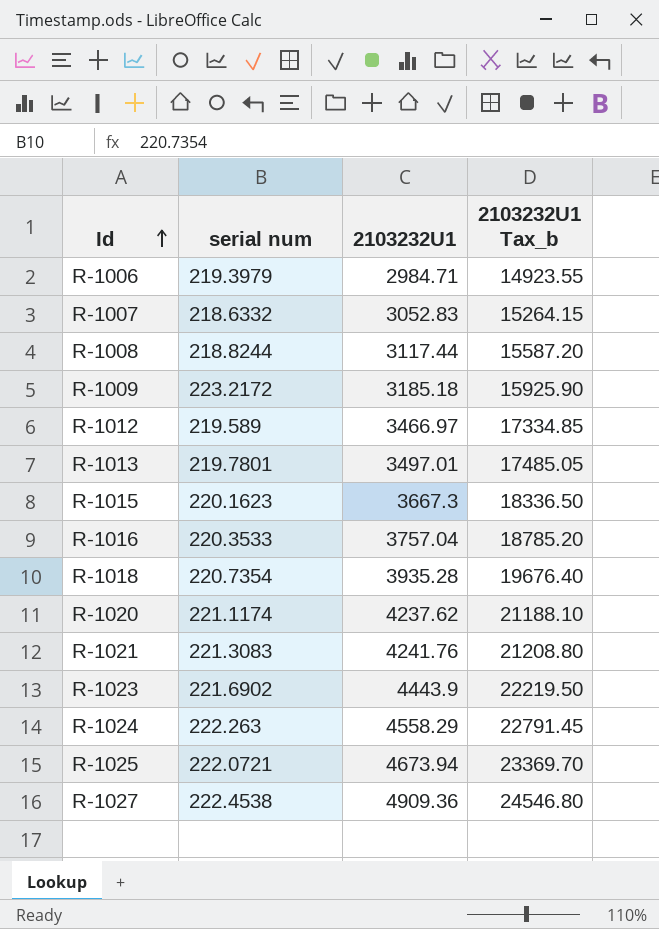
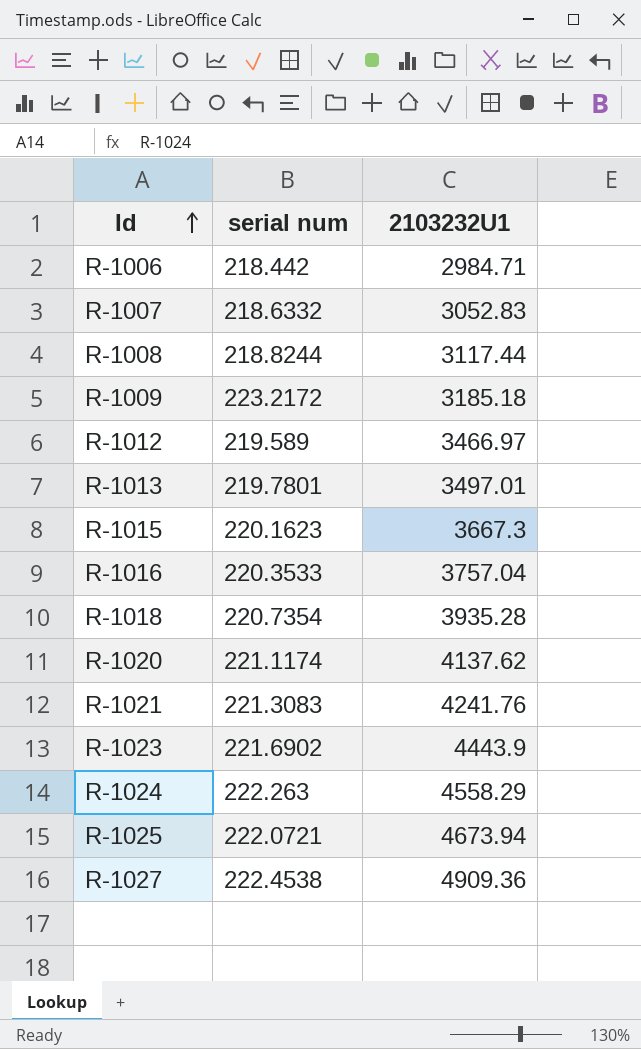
column 2103232U1 Tax_b | formula: [2103232U1] * 5 -> none
R-1006 | serial num: 219.3979 -> 218.442
R-1020 | 2103232U1: 4237.62 -> 4137.62

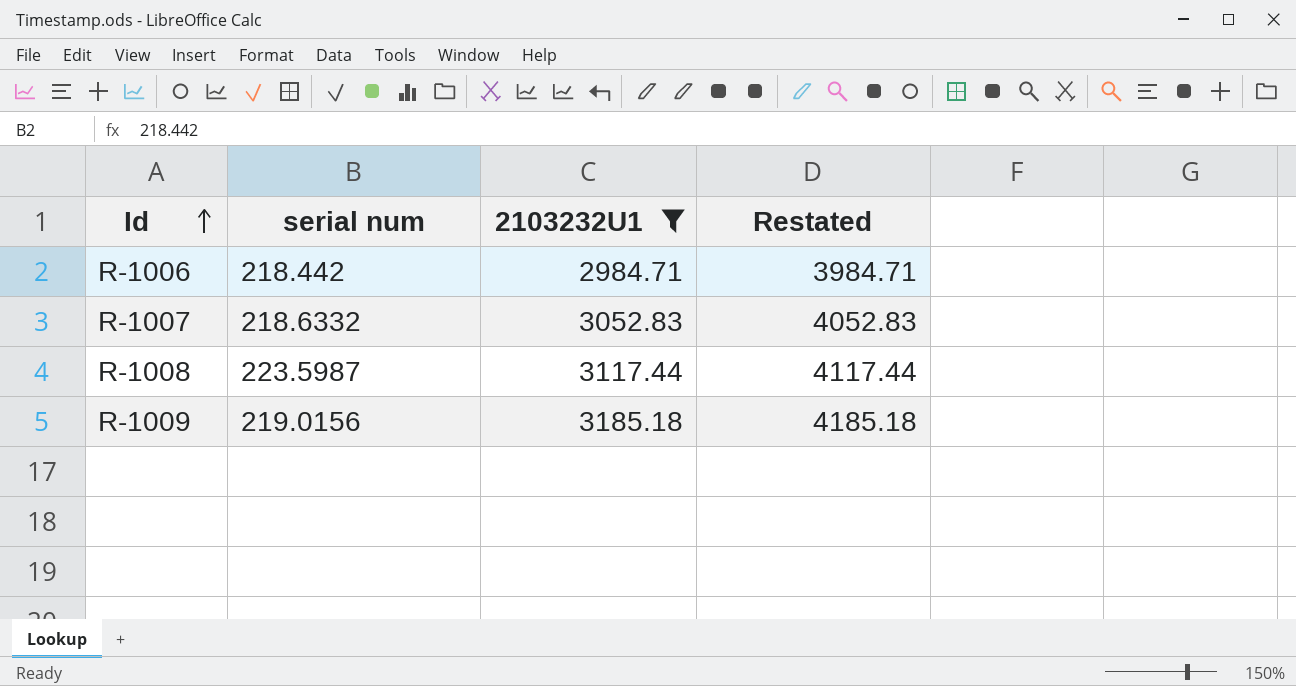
filter: none -> 2103232U1 <= 3185.18
column Restated | formula: none -> [2103232U1] + 1000
R-1008 | serial num: 218.8244 -> 223.5987
R-1009 | serial num: 223.2172 -> 219.0156

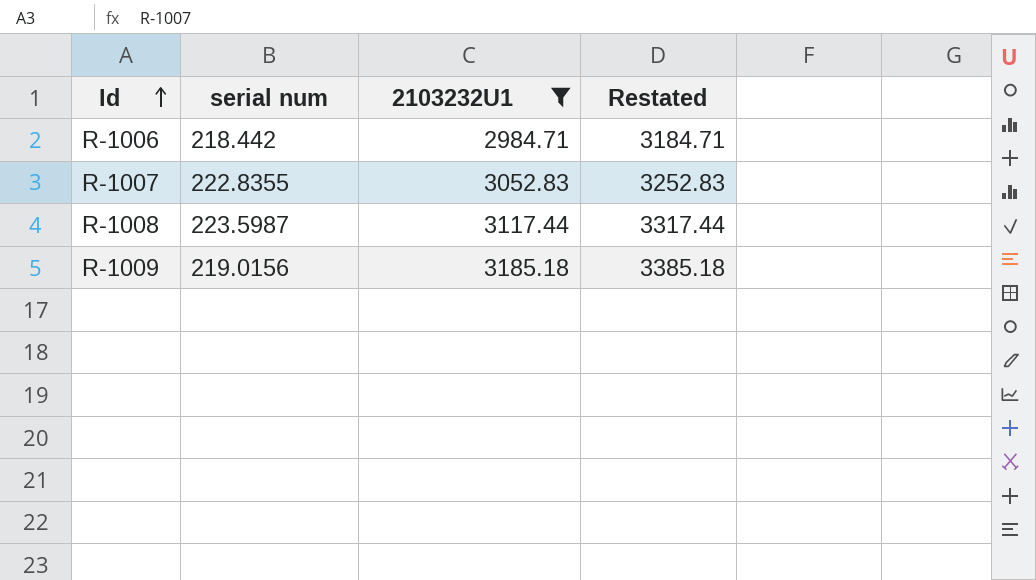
column Restated | formula: [2103232U1] + 1000 -> [2103232U1] + 200
R-1007 | serial num: 218.6332 -> 222.8355

